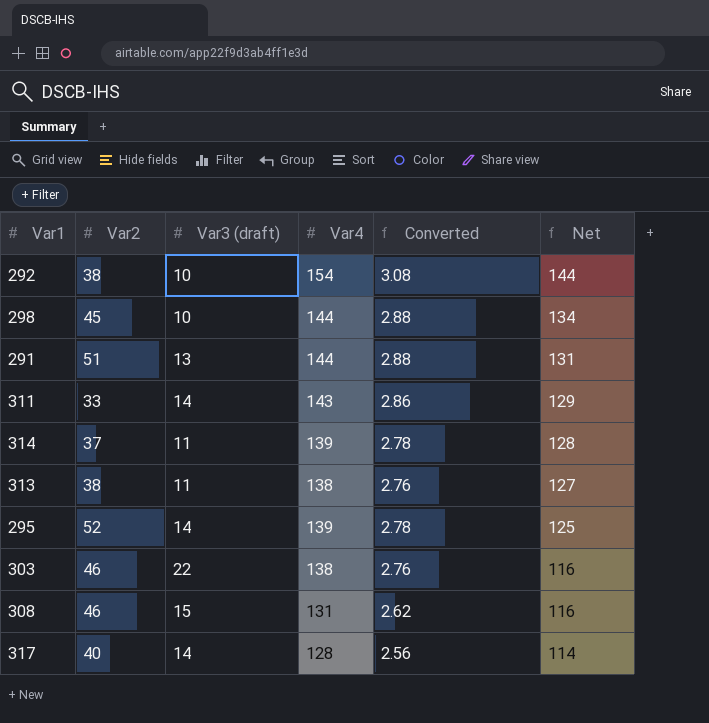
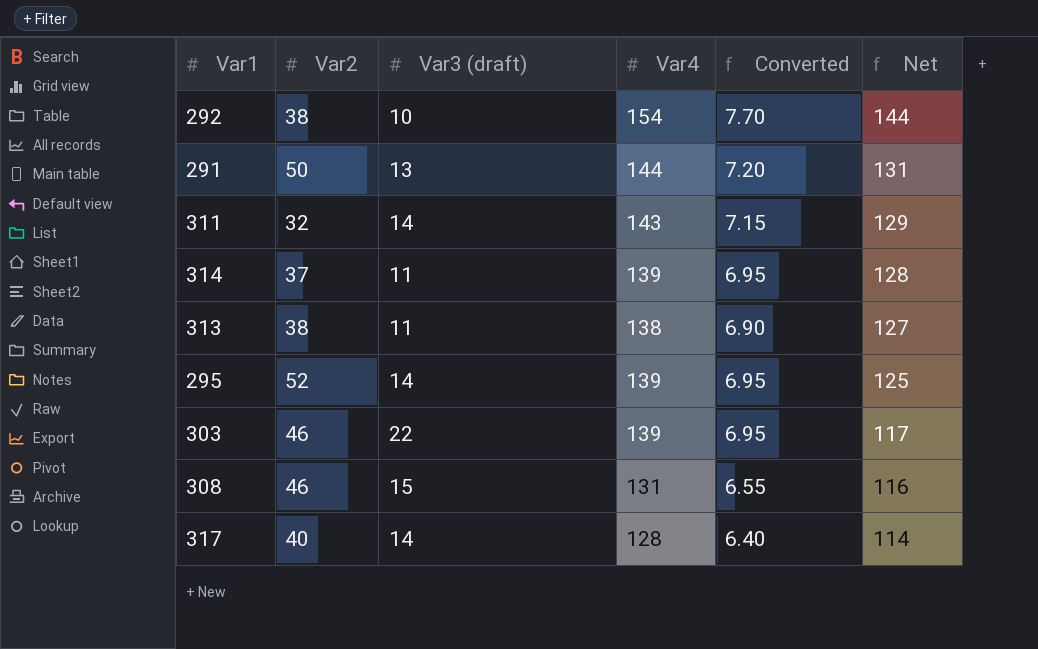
column Converted | formula: [Var4] * 0.02 -> [Var4] * 0.05
row 298: 45 | 10 | 144 | 2.88 | 134 -> none
291 | Var2: 51 -> 50
311 | Var2: 33 -> 32
303 | Var4: 138 -> 139
303 | Net: 116 -> 117

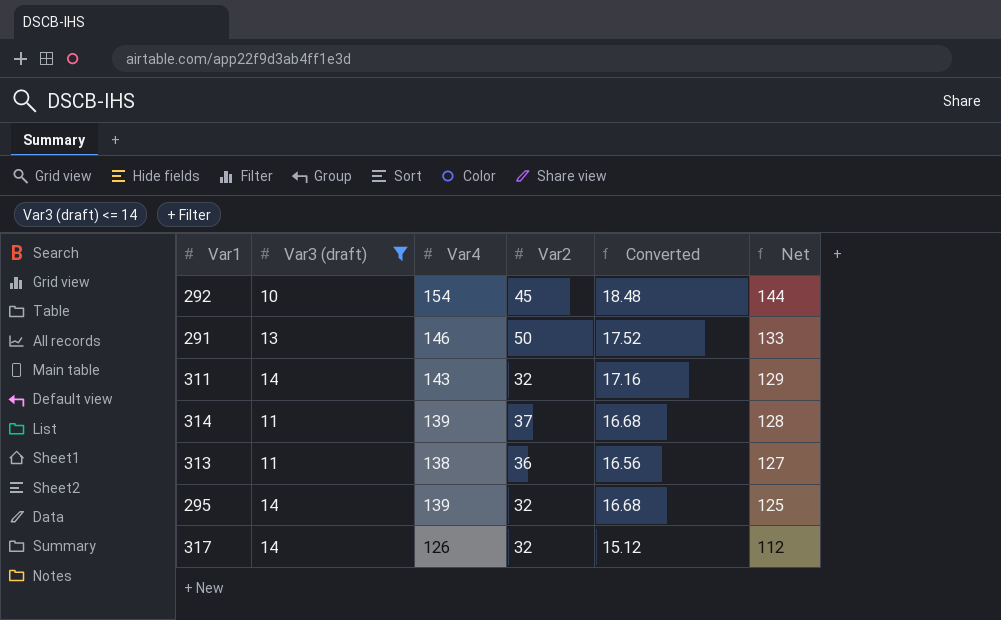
filter: none -> Var3 (draft) <= 14
column Var2 | position: 2 -> 4
column Converted | formula: [Var4] * 0.05 -> [Var4] * 0.12
292 | Var2: 38 -> 45
291 | Var4: 144 -> 146
291 | Net: 131 -> 133
313 | Var2: 38 -> 36
295 | Var2: 52 -> 32
317 | Var4: 128 -> 126
317 | Var2: 40 -> 32
317 | Net: 114 -> 112

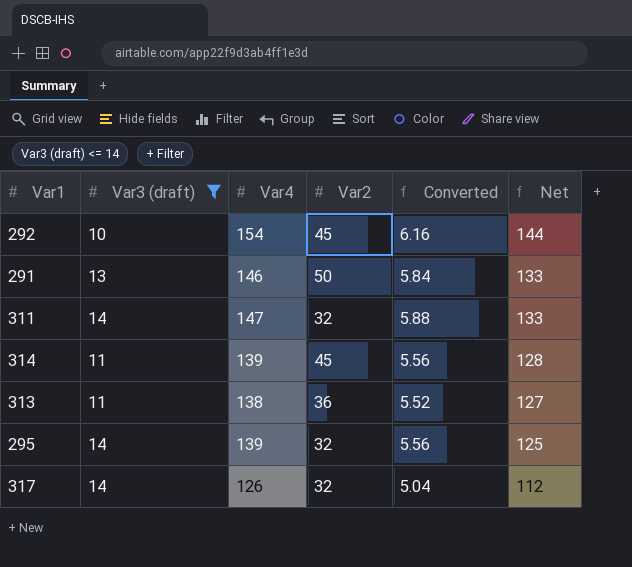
column Converted | formula: [Var4] * 0.12 -> [Var4] * 0.04
311 | Var4: 143 -> 147
311 | Net: 129 -> 133
314 | Var2: 37 -> 45

